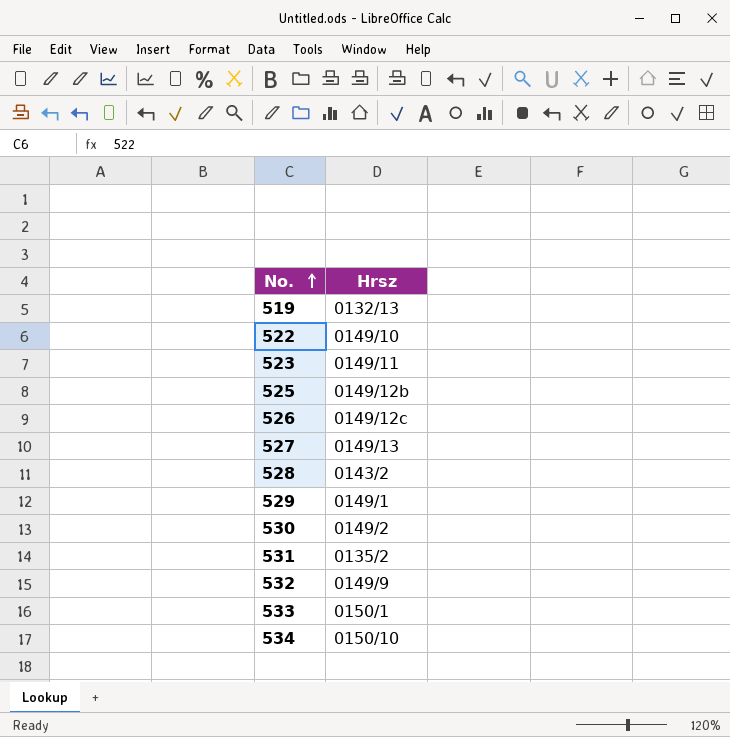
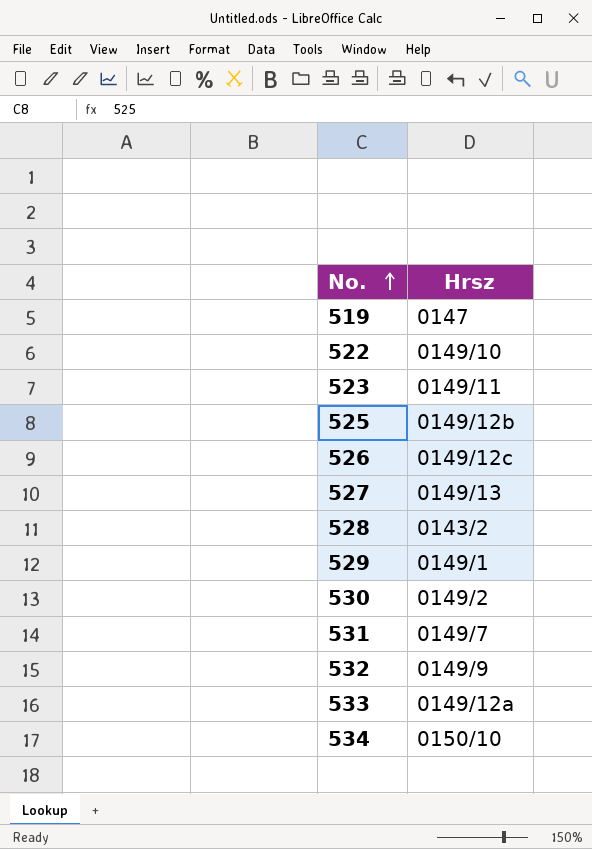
519 | Hrsz: 0132/13 -> 0147
531 | Hrsz: 0135/2 -> 0149/7
533 | Hrsz: 0150/1 -> 0149/12a

